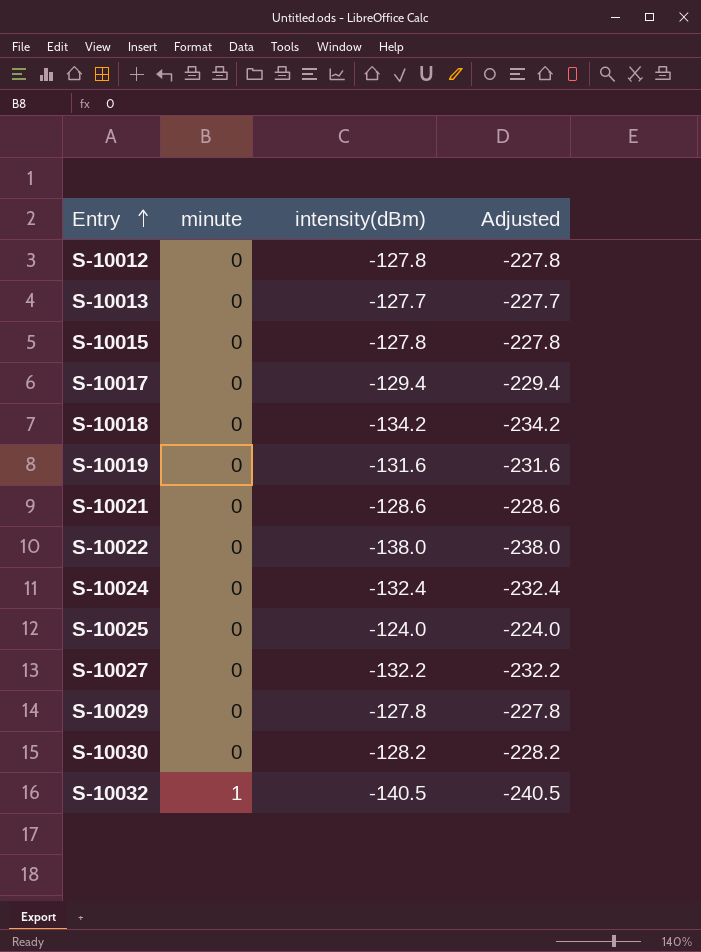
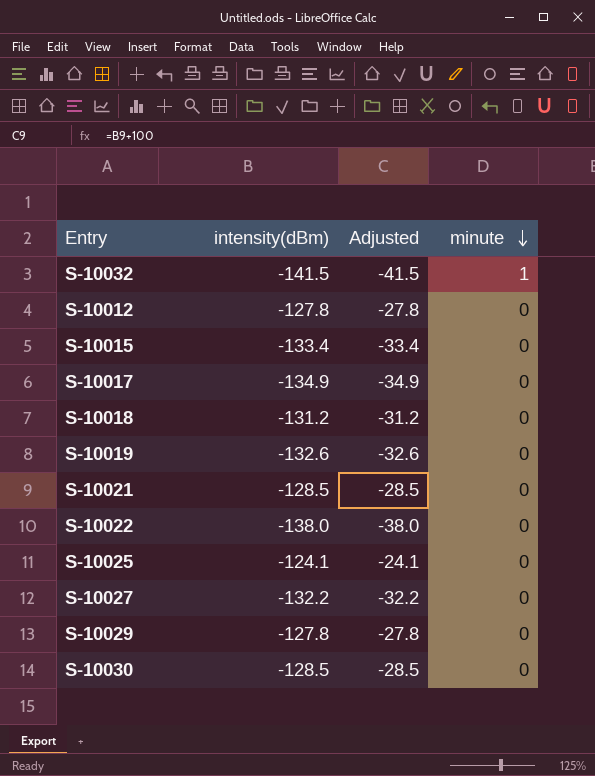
row order: Entry ascending -> minute descending
column Adjusted | formula: [intensity(dBm)] - 100 -> [intensity(dBm)] + 100
column minute | position: 2 -> 4
row S-10013: 0 | -127.7 | -227.7 -> none
row S-10024: 0 | -132.4 | -232.4 -> none
S-10032 | intensity(dBm): -140.5 -> -141.5
S-10015 | intensity(dBm): -127.8 -> -133.4
S-10017 | intensity(dBm): -129.4 -> -134.9
S-10018 | intensity(dBm): -134.2 -> -131.2
S-10019 | intensity(dBm): -131.6 -> -132.6
S-10021 | intensity(dBm): -128.6 -> -128.5
S-10025 | intensity(dBm): -124.0 -> -124.1
S-10030 | intensity(dBm): -128.2 -> -128.5

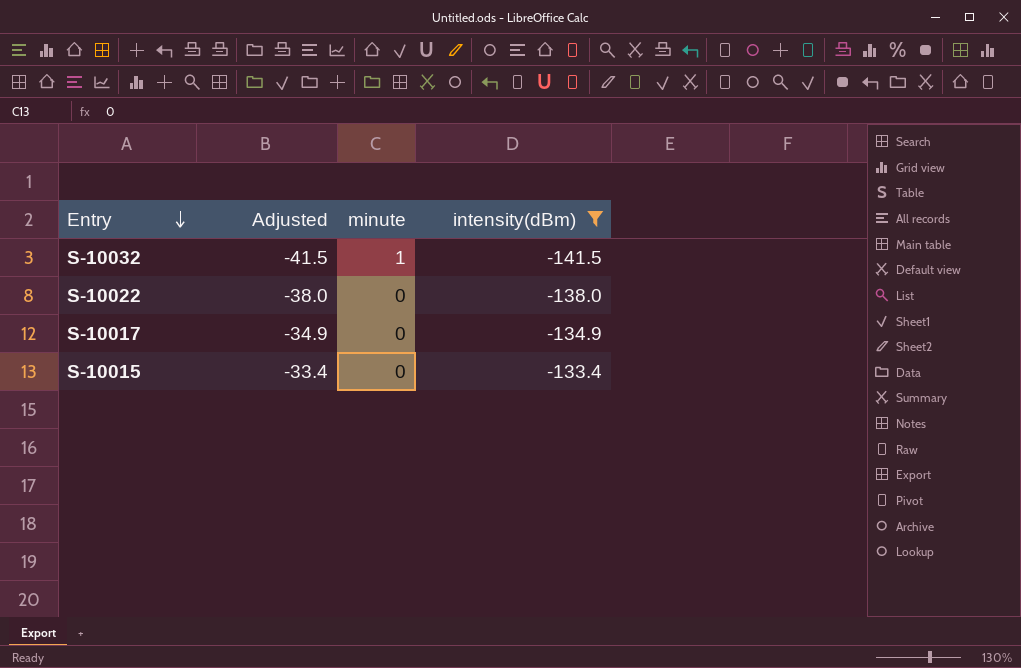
filter: none -> intensity(dBm) <= -133.4
row order: minute descending -> Entry descending
column intensity(dBm) | position: 2 -> 4

